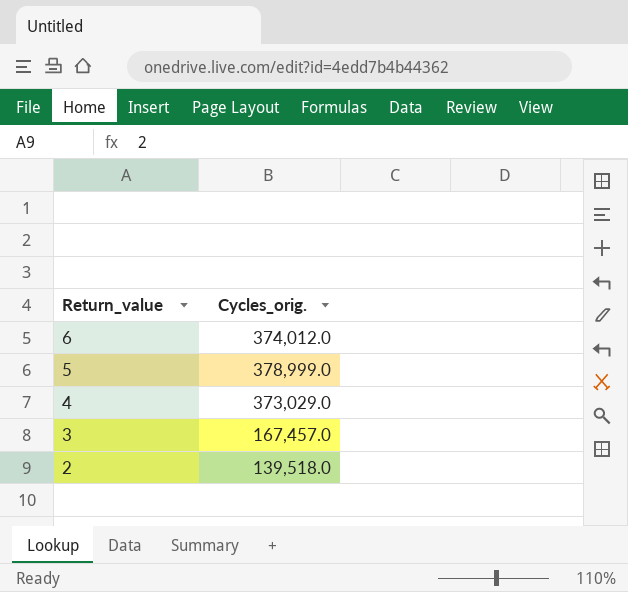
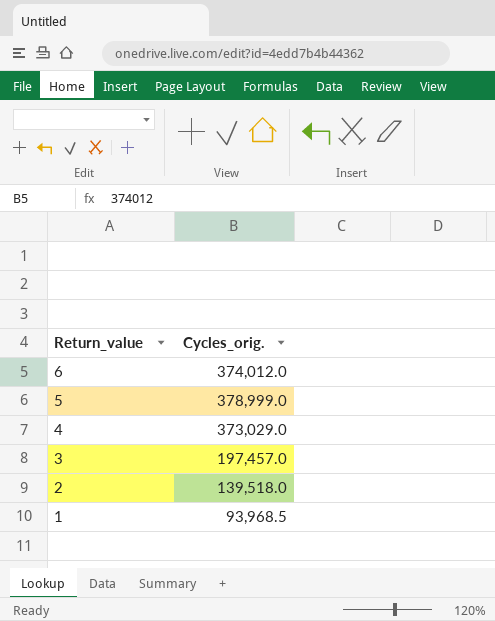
3 | Cycles_orig.: 167,457.0 -> 197,457.0
row 1: none -> 93,968.5

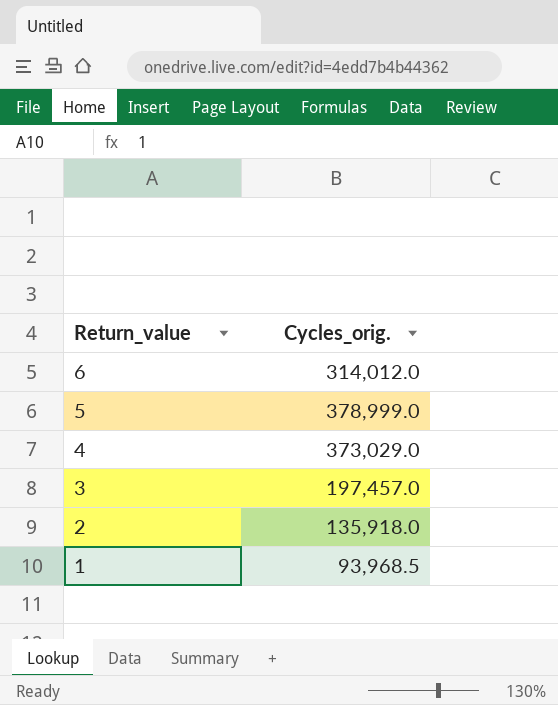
6 | Cycles_orig.: 374,012.0 -> 314,012.0
2 | Cycles_orig.: 139,518.0 -> 135,918.0

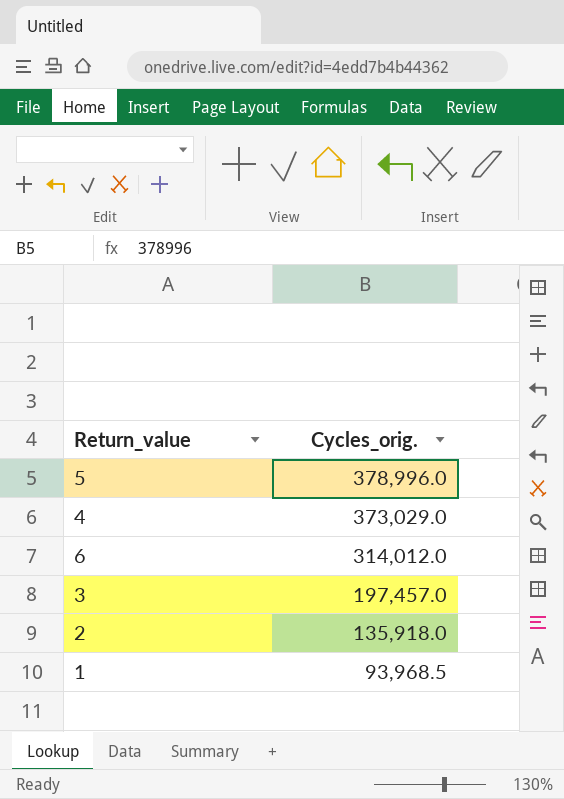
row order: Return_value descending -> Cycles_orig. descending
5 | Cycles_orig.: 378,999.0 -> 378,996.0

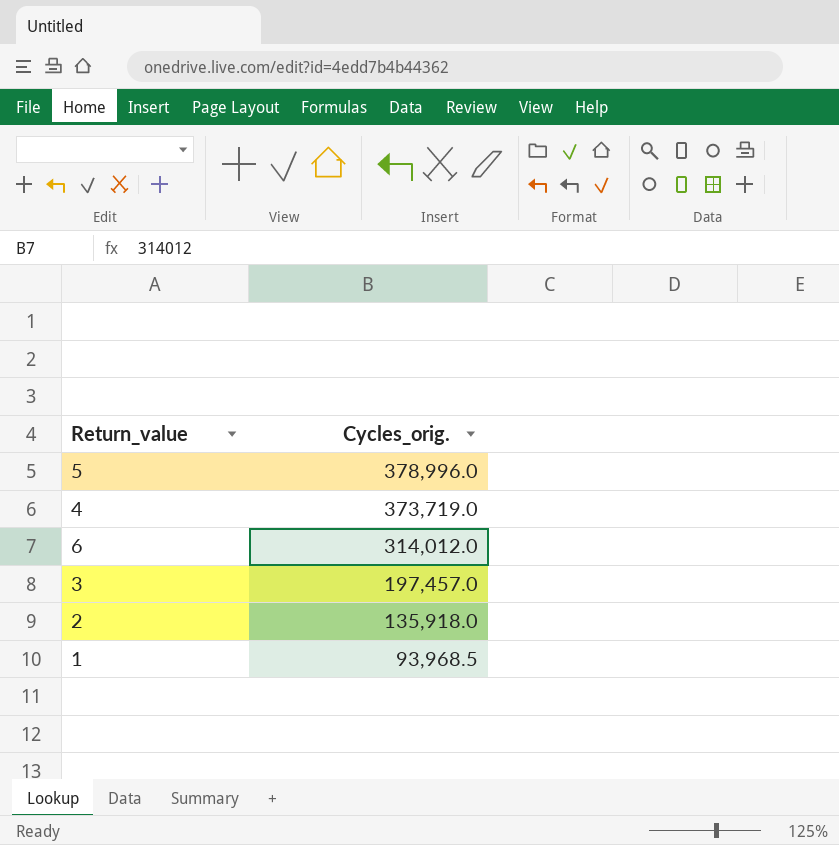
4 | Cycles_orig.: 373,029.0 -> 373,719.0

